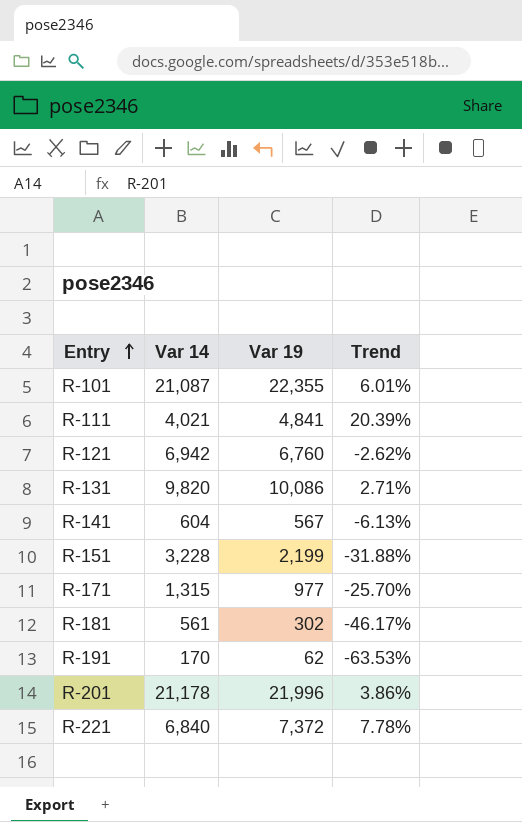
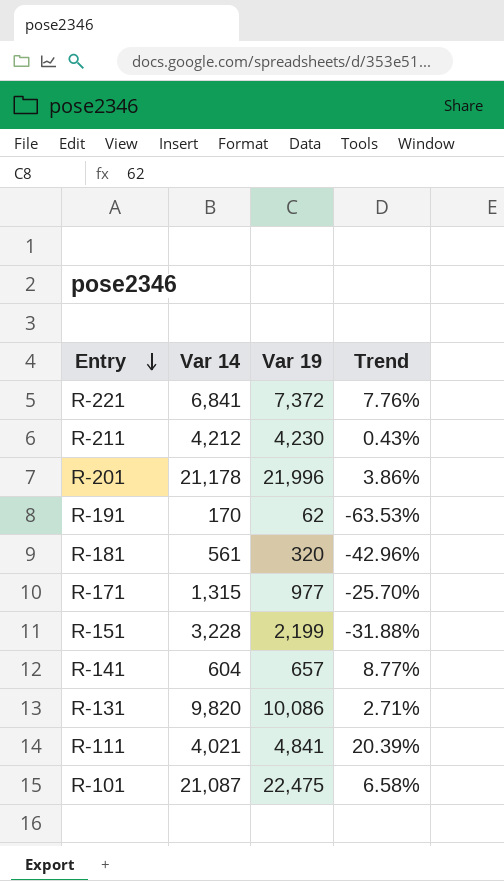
row order: Entry ascending -> Entry descending
row R-121: 6,942 | 6,760 | -2.62% -> none
R-221 | Var 14: 6,840 -> 6,841
R-221 | Trend: 7.78% -> 7.76%
row R-211: none -> 4,212 | 4,230 | 0.43%
R-181 | Var 19: 302 -> 320
R-181 | Trend: -46.17% -> -42.96%
R-141 | Var 19: 567 -> 657
R-141 | Trend: -6.13% -> 8.77%
R-101 | Var 19: 22,355 -> 22,475
R-101 | Trend: 6.01% -> 6.58%

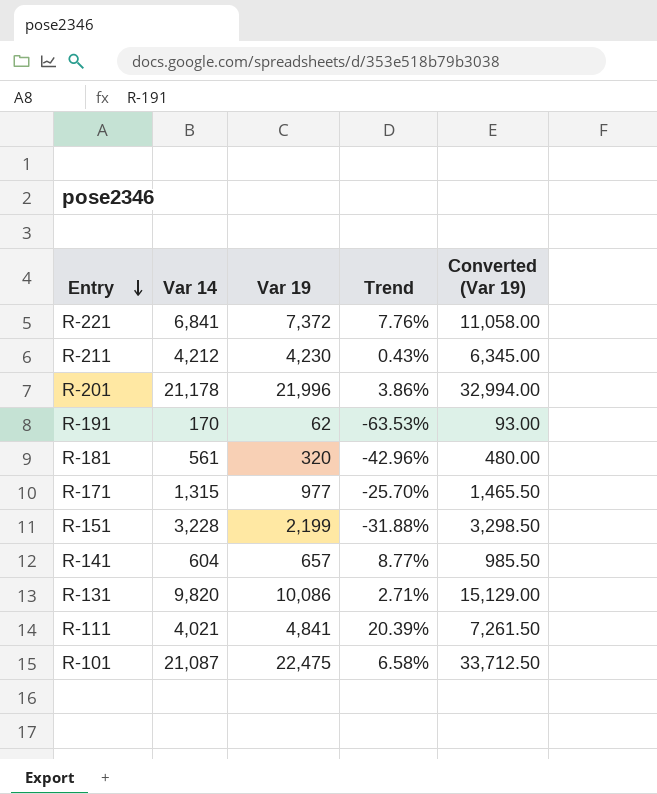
column Converted (Var 19) | formula: none -> [Var 19] * 1.5

